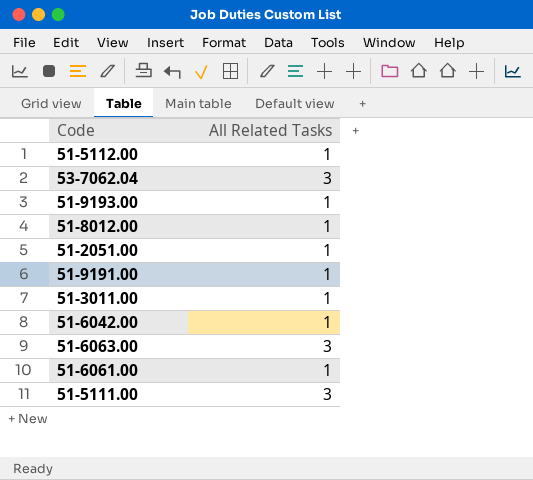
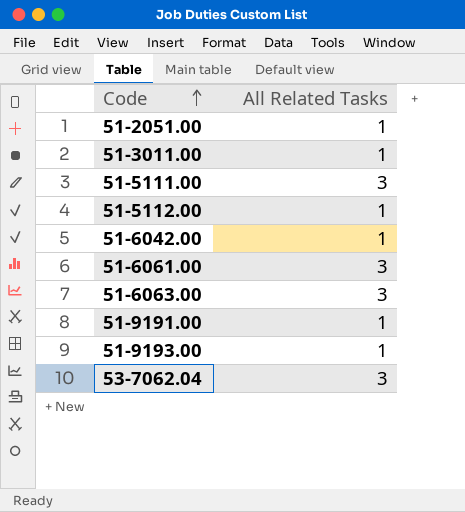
row order: none -> Code ascending
row 51-8012.00: 1 -> none
51-6061.00 | All Related Tasks: 1 -> 3

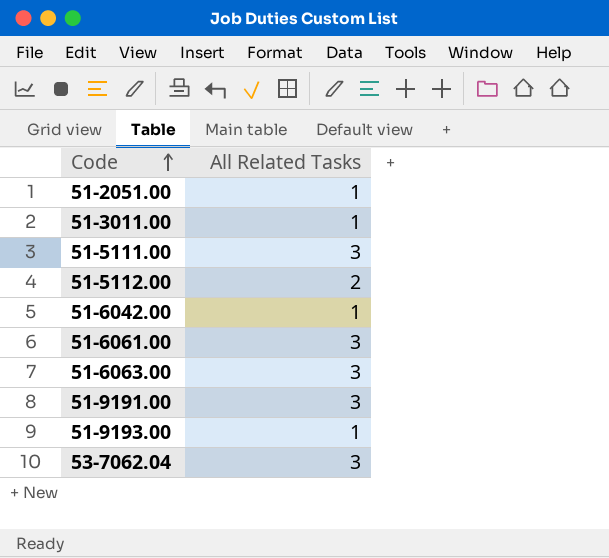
51-5112.00 | All Related Tasks: 1 -> 2
51-9191.00 | All Related Tasks: 1 -> 3

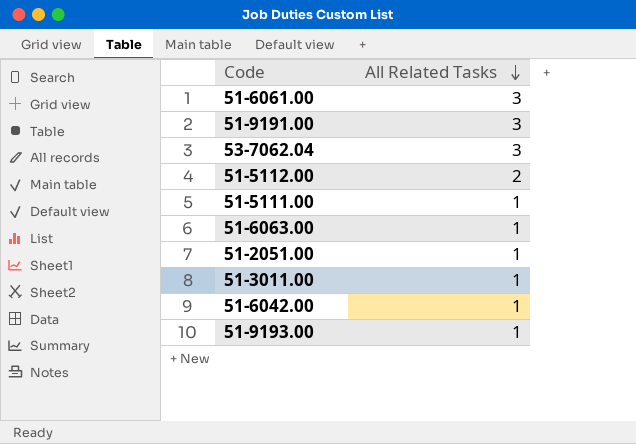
row order: Code ascending -> All Related Tasks descending
51-5111.00 | All Related Tasks: 3 -> 1
51-6063.00 | All Related Tasks: 3 -> 1

